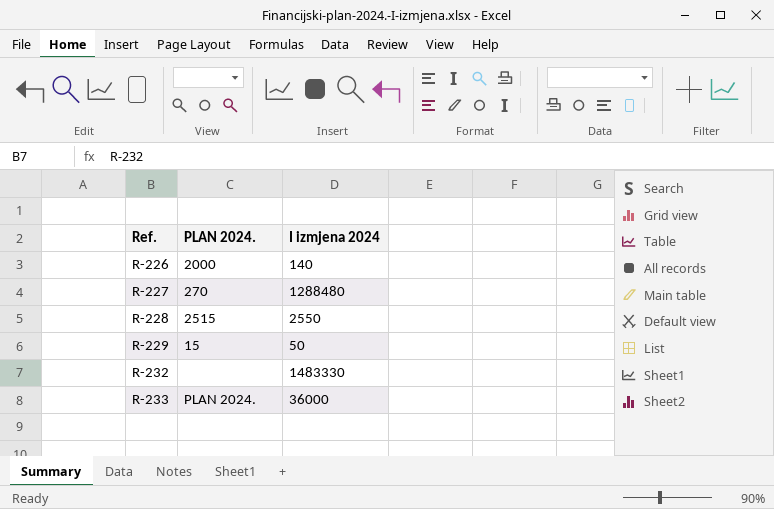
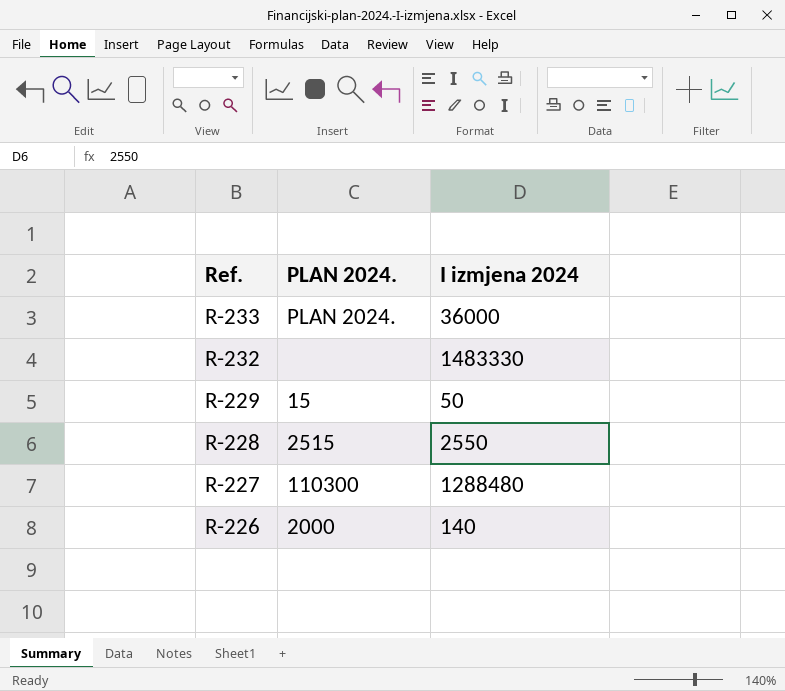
row order: Ref. ascending -> Ref. descending
R-227 | PLAN 2024.: 270 -> 110300

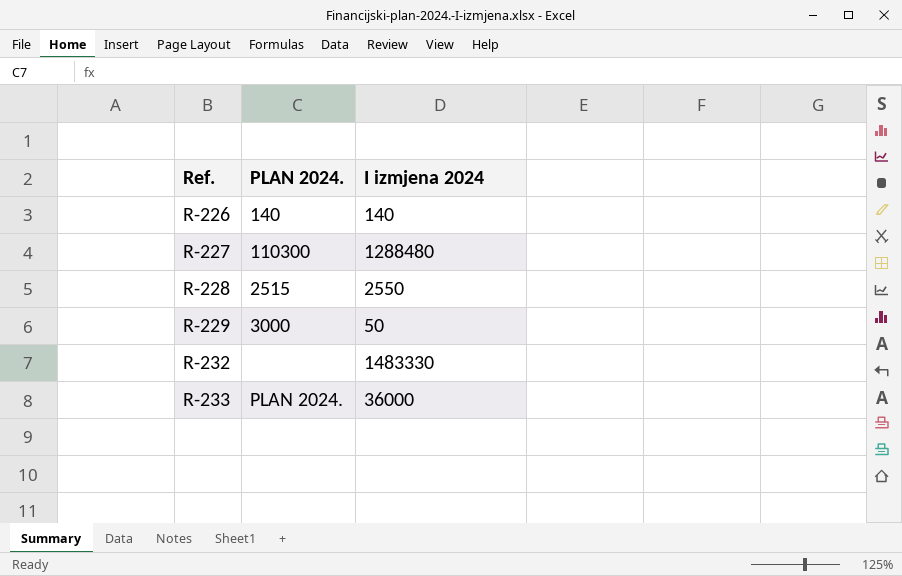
row order: Ref. descending -> Ref. ascending
R-226 | PLAN 2024.: 2000 -> 140
R-229 | PLAN 2024.: 15 -> 3000

